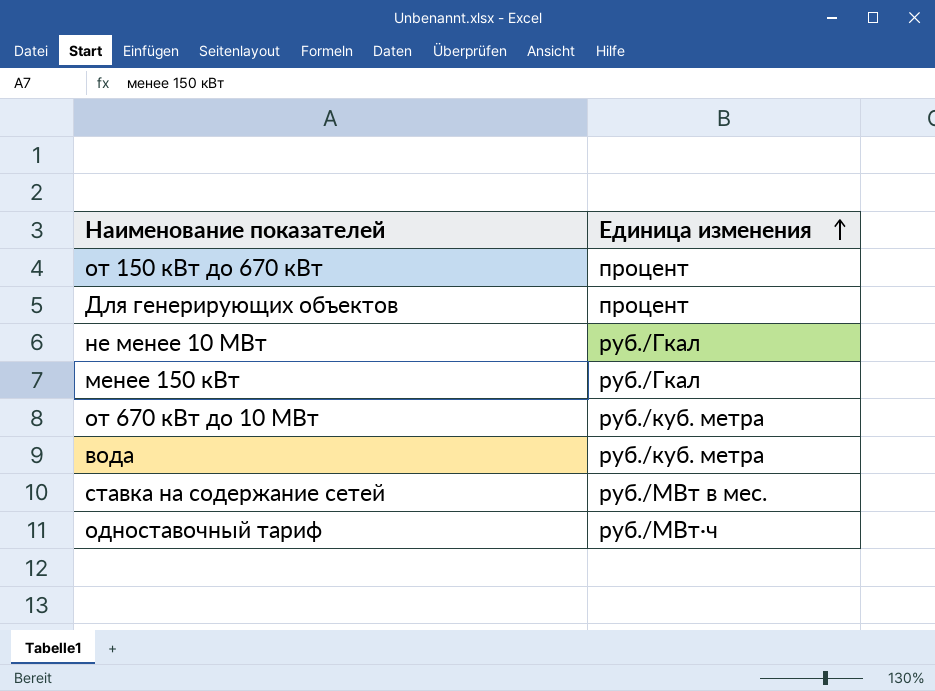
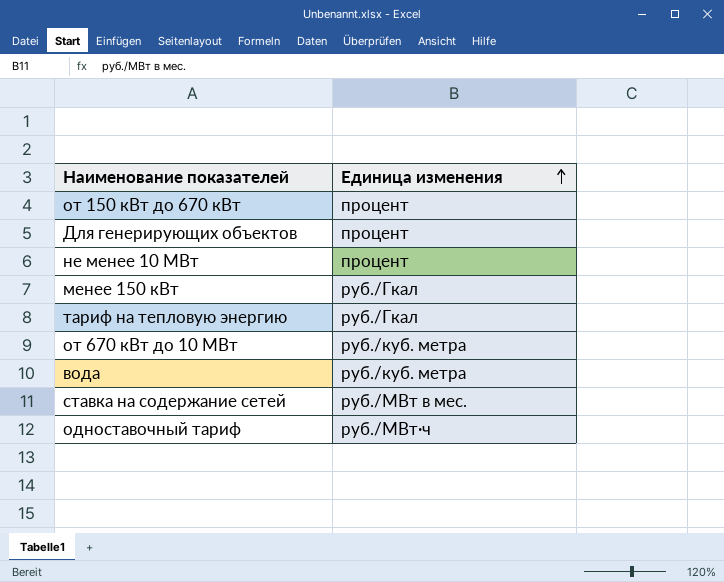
не менее 10 МВт | Единица изменения: руб./Гкал -> процент
row тариф на тепловую энергию: none -> руб./Гкал

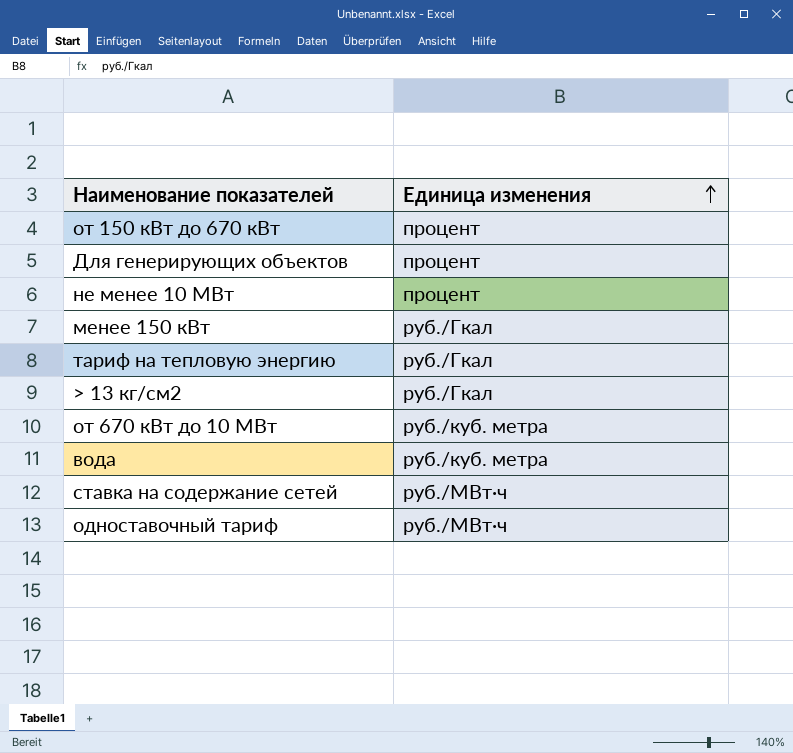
row > 13 кг/см2: none -> руб./Гкал
ставка на содержание сетей | Единица изменения: руб./МВт в мес. -> руб./МВт·ч

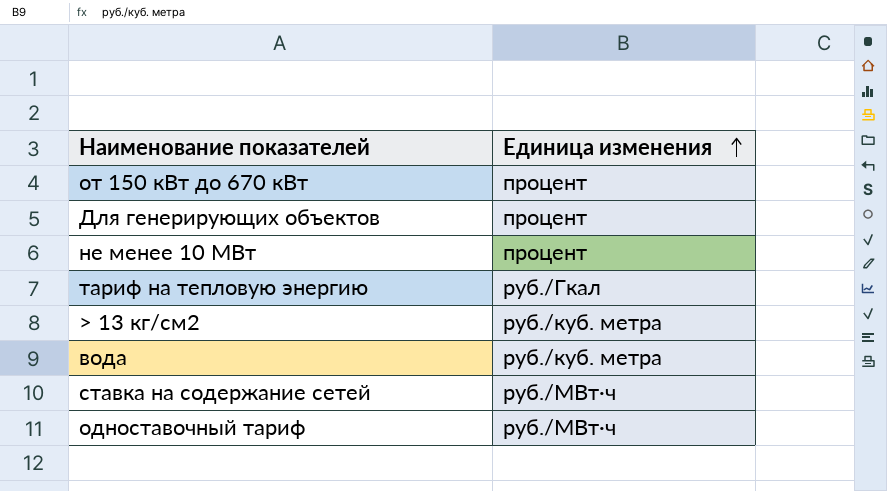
row менее 150 кВт: руб./Гкал -> none
row от 670 кВт до 10 МВт: руб./куб. метра -> none
> 13 кг/см2 | Единица изменения: руб./Гкал -> руб./куб. метра

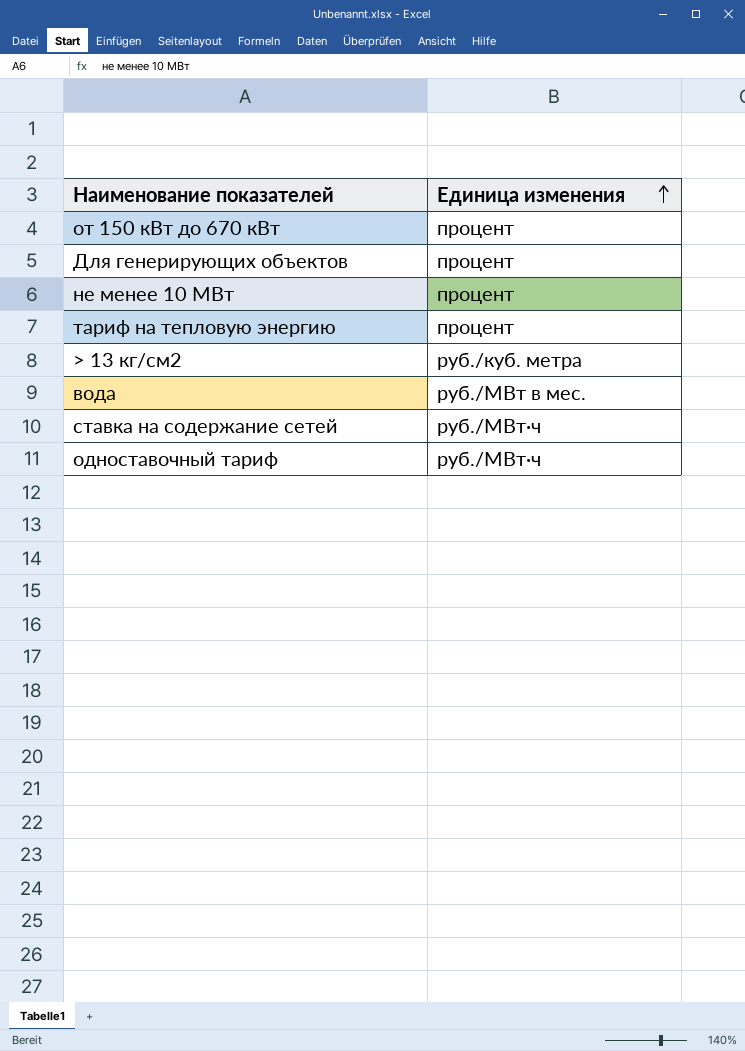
тариф на тепловую энергию | Единица изменения: руб./Гкал -> процент
вода | Единица изменения: руб./куб. метра -> руб./МВт в мес.

